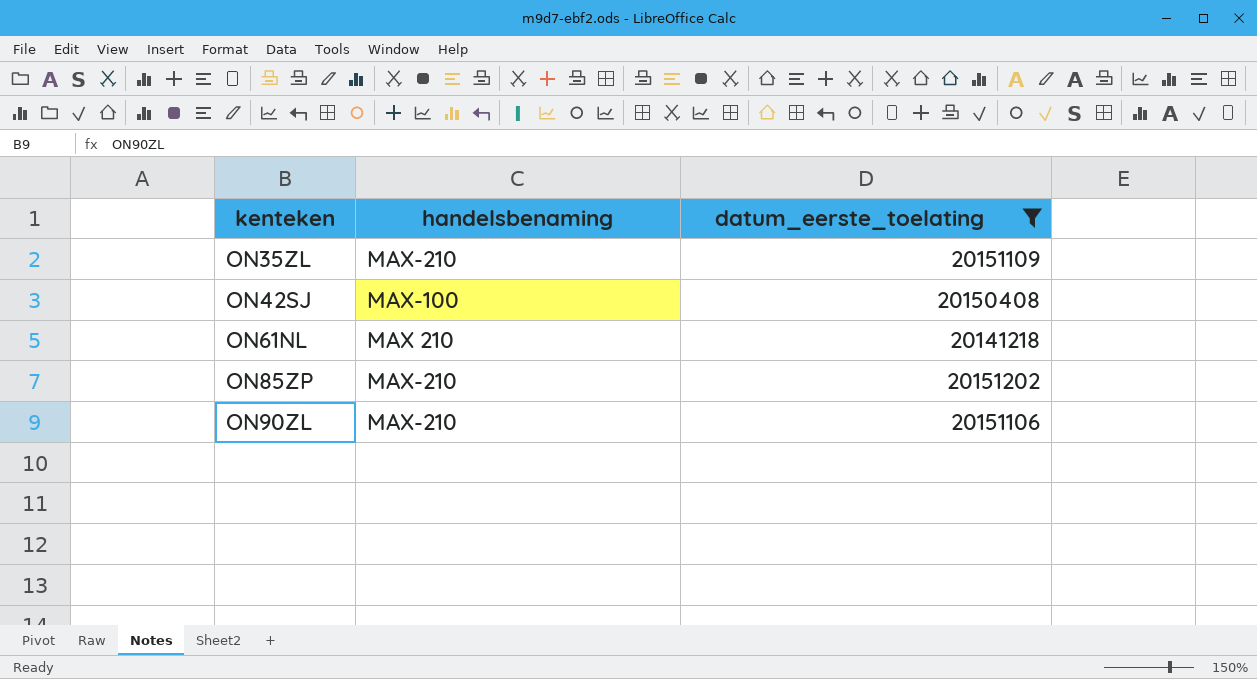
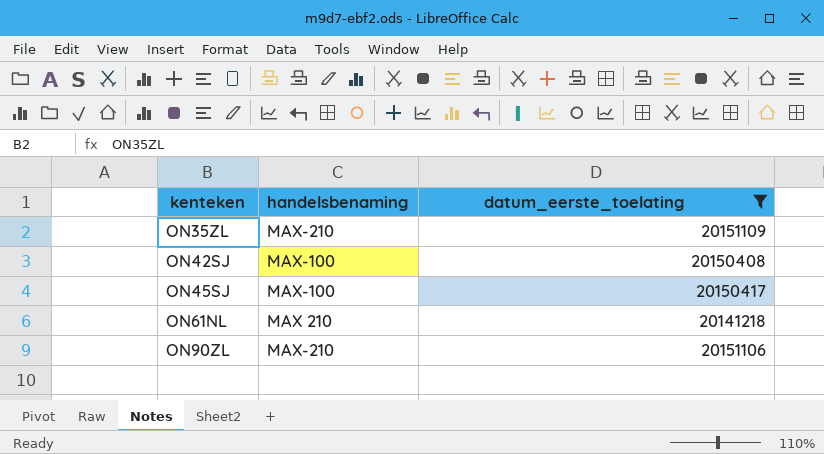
row ON85ZP: MAX-210 | 20151202 -> none
row ON45SJ: none -> MAX-100 | 20150417

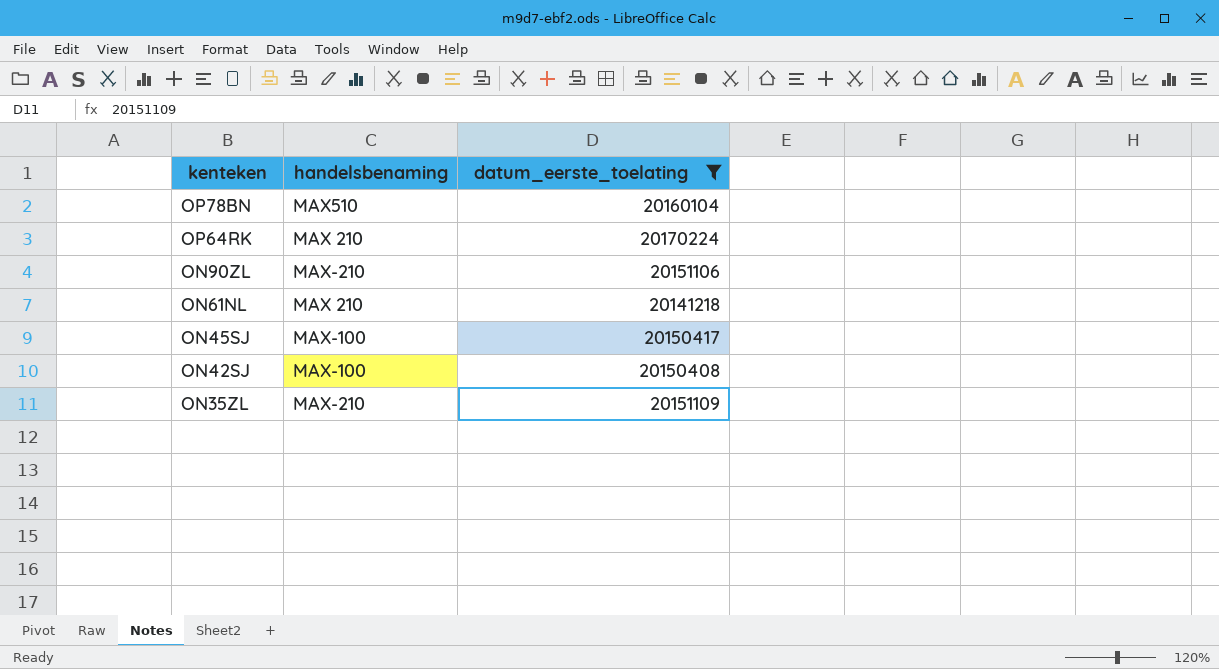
row order: kenteken ascending -> kenteken descending
row OP78BN: none -> MAX510 | 20160104
row OP64RK: none -> MAX 210 | 20170224

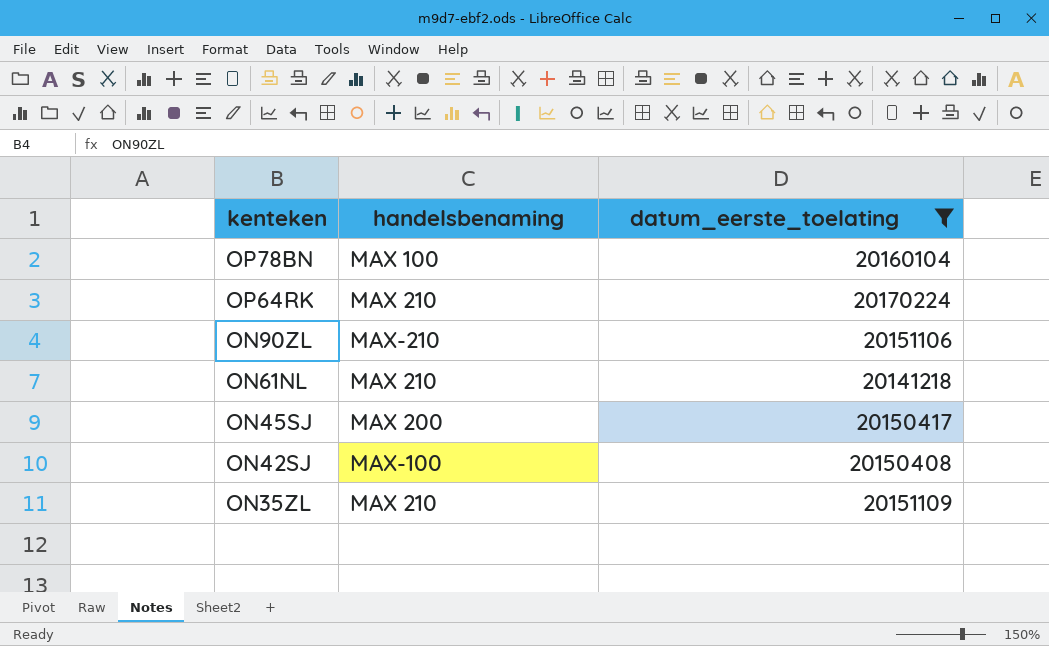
OP78BN | handelsbenaming: MAX510 -> MAX 100
ON45SJ | handelsbenaming: MAX-100 -> MAX 200
ON35ZL | handelsbenaming: MAX-210 -> MAX 210

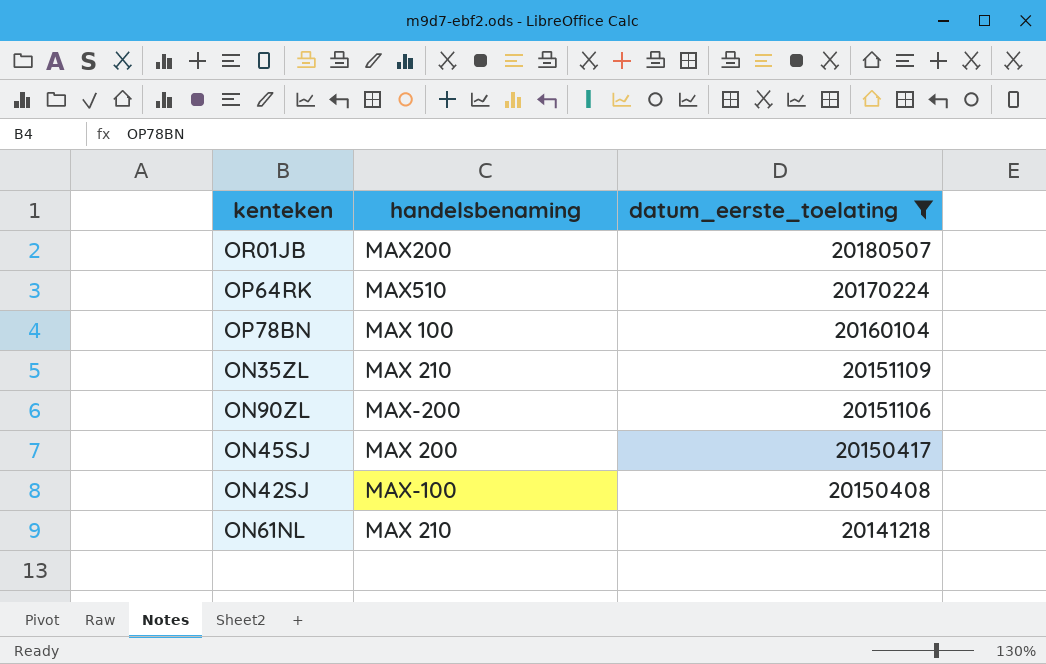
row order: kenteken descending -> datum_eerste_toelating descending
row OR01JB: none -> MAX200 | 20180507
OP64RK | handelsbenaming: MAX 210 -> MAX510
ON90ZL | handelsbenaming: MAX-210 -> MAX-200

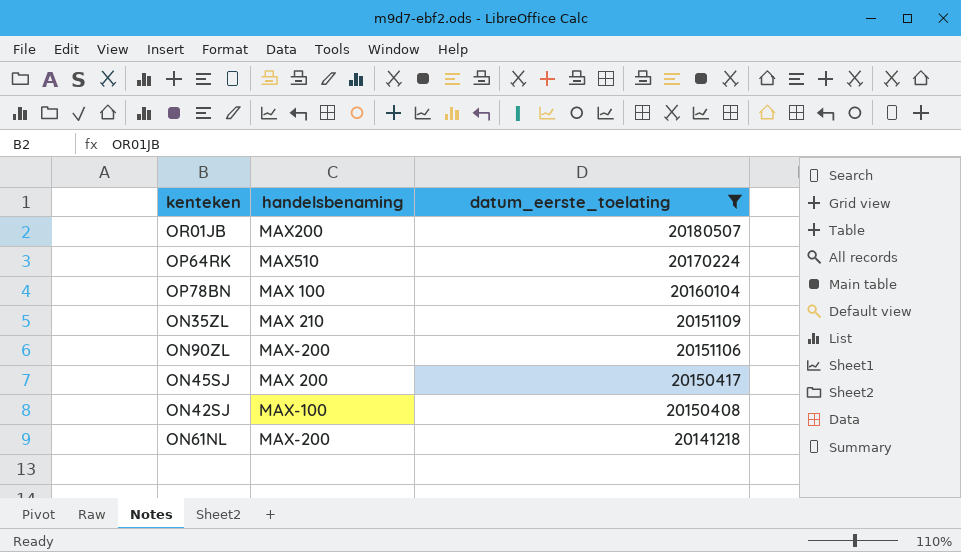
ON61NL | handelsbenaming: MAX 210 -> MAX-200

